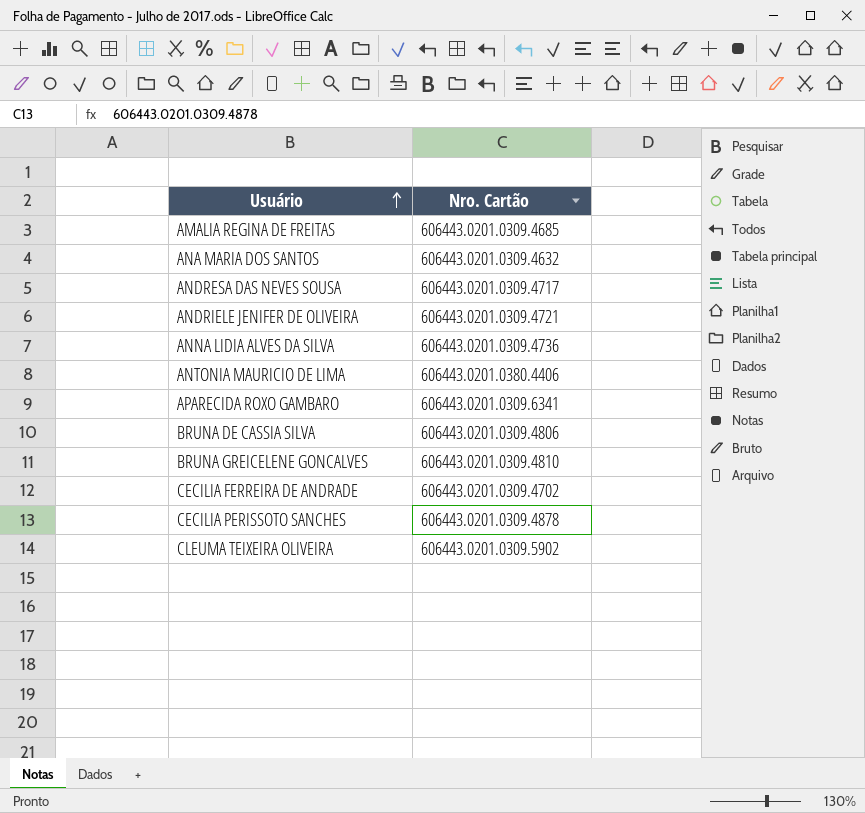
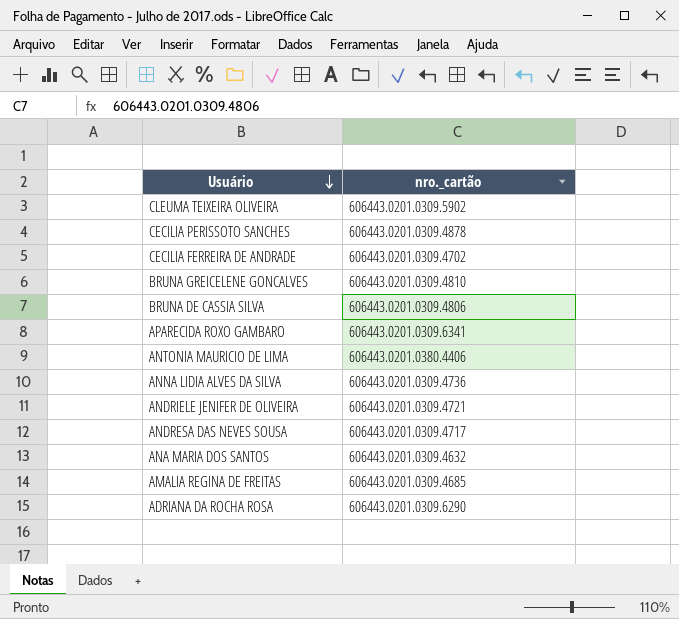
row order: Usuário ascending -> Usuário descending
column name: Nro. Cartão -> nro._cartão
row ADRIANA DA ROCHA ROSA: none -> 606443.0201.0309.6290

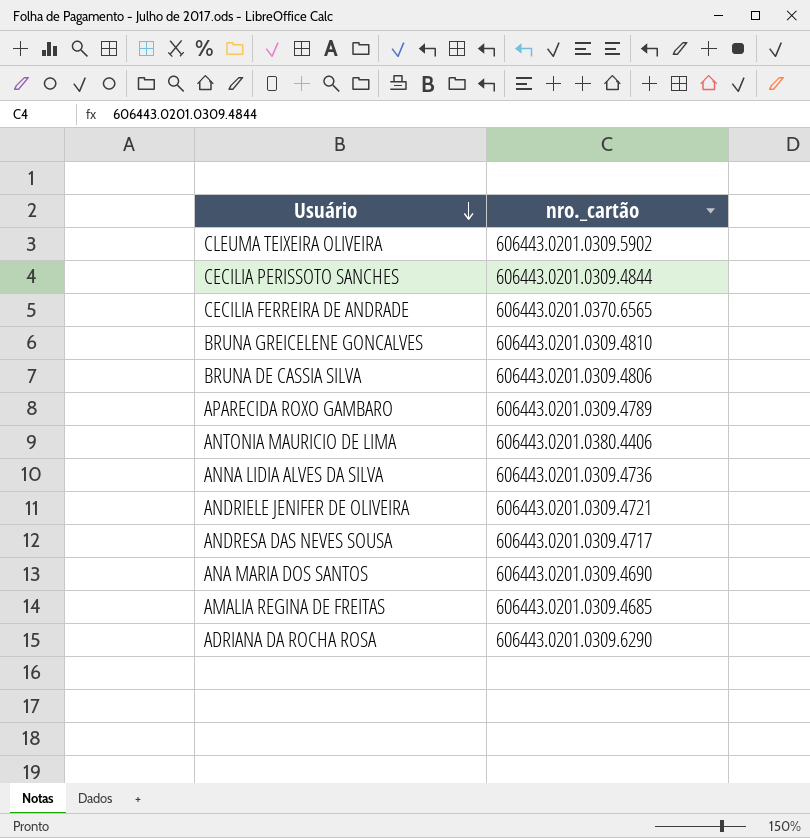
CECILIA PERISSOTO SANCHES | nro._cartão: 606443.0201.0309.4878 -> 606443.0201.0309.4844
CECILIA FERREIRA DE ANDRADE | nro._cartão: 606443.0201.0309.4702 -> 606443.0201.0370.6565
APARECIDA ROXO GAMBARO | nro._cartão: 606443.0201.0309.6341 -> 606443.0201.0309.4789
ANA MARIA DOS SANTOS | nro._cartão: 606443.0201.0309.4632 -> 606443.0201.0309.4690

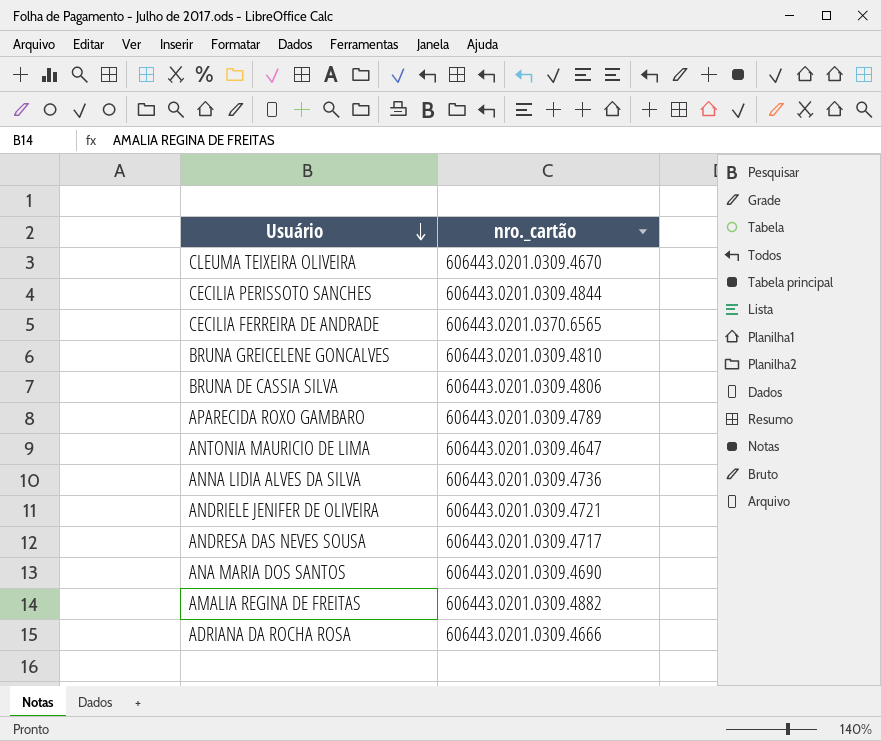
CLEUMA TEIXEIRA OLIVEIRA | nro._cartão: 606443.0201.0309.5902 -> 606443.0201.0309.4670
ANTONIA MAURICIO DE LIMA | nro._cartão: 606443.0201.0380.4406 -> 606443.0201.0309.4647
AMALIA REGINA DE FREITAS | nro._cartão: 606443.0201.0309.4685 -> 606443.0201.0309.4882
ADRIANA DA ROCHA ROSA | nro._cartão: 606443.0201.0309.6290 -> 606443.0201.0309.4666

